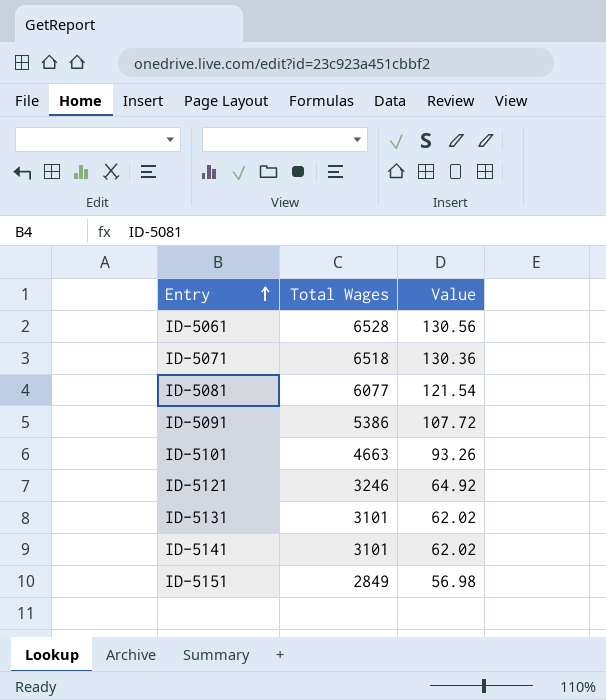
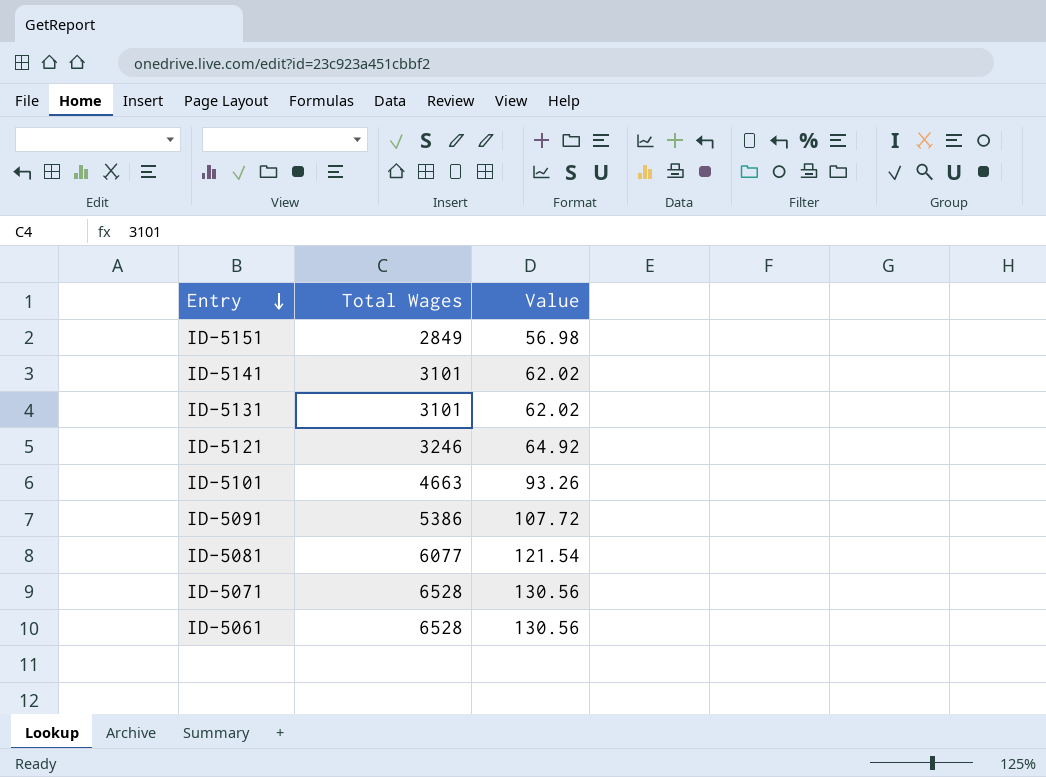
row order: Entry ascending -> Entry descending
ID-5071 | Total Wages: 6518 -> 6528
ID-5071 | Value: 130.36 -> 130.56

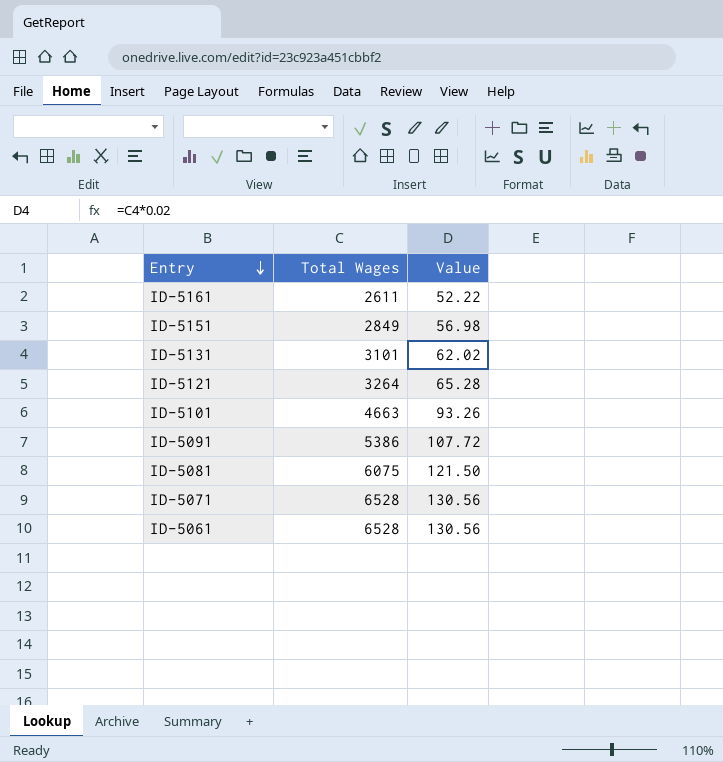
row ID-5141: 3101 | 62.02 -> none
row ID-5161: none -> 2611 | 52.22
ID-5121 | Total Wages: 3246 -> 3264
ID-5121 | Value: 64.92 -> 65.28
ID-5081 | Total Wages: 6077 -> 6075
ID-5081 | Value: 121.54 -> 121.50

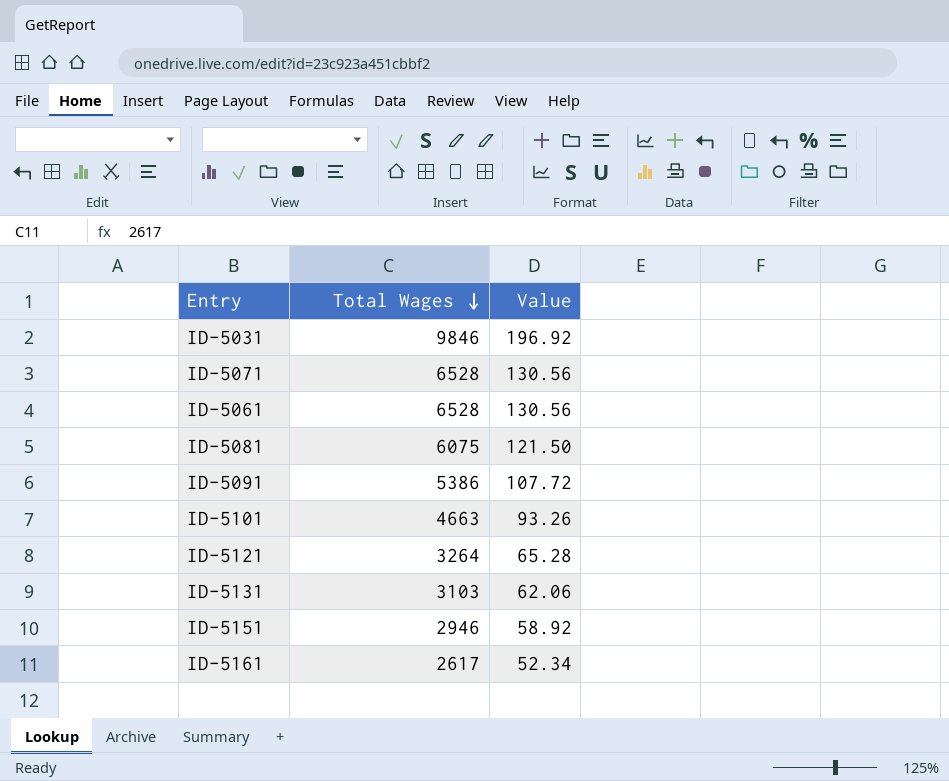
row order: Entry descending -> Total Wages descending
row ID-5031: none -> 9846 | 196.92
ID-5131 | Total Wages: 3101 -> 3103
ID-5131 | Value: 62.02 -> 62.06
ID-5151 | Total Wages: 2849 -> 2946
ID-5151 | Value: 56.98 -> 58.92
ID-5161 | Total Wages: 2611 -> 2617
ID-5161 | Value: 52.22 -> 52.34

